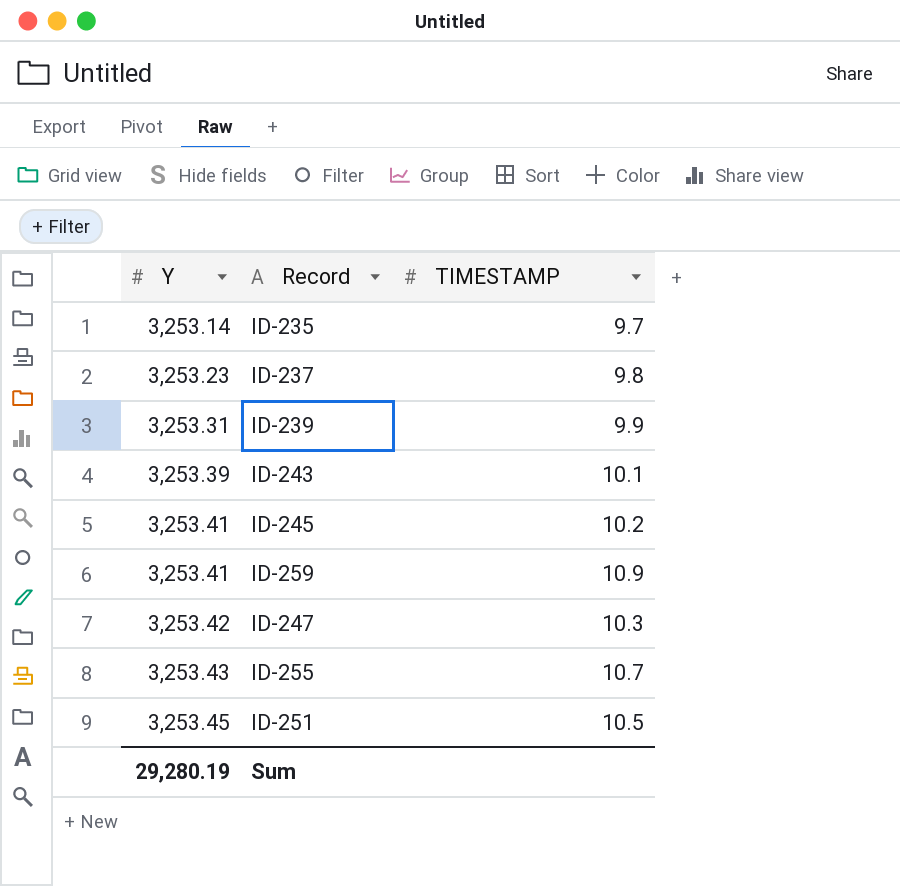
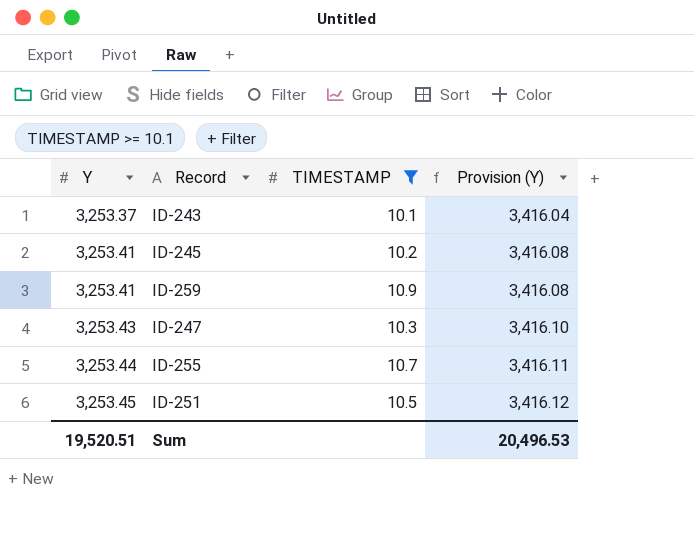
filter: none -> TIMESTAMP >= 10.1
column Provision (Y) | formula: none -> [Y] * 1.05
ID-243 | Y: 3,253.39 -> 3,253.37
ID-247 | Y: 3,253.42 -> 3,253.43
ID-255 | Y: 3,253.43 -> 3,253.44
Sum | Y: 29,280.19 -> 19,520.51

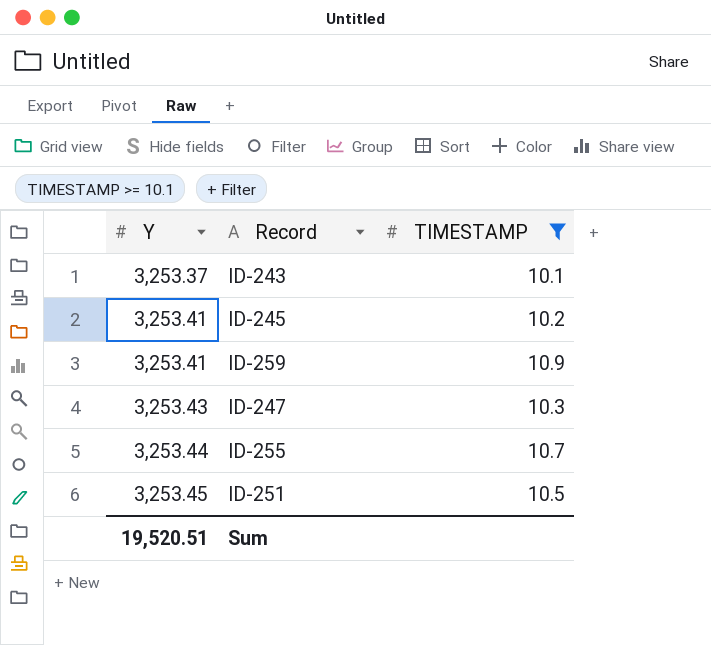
column Provision (Y) | formula: [Y] * 1.05 -> none

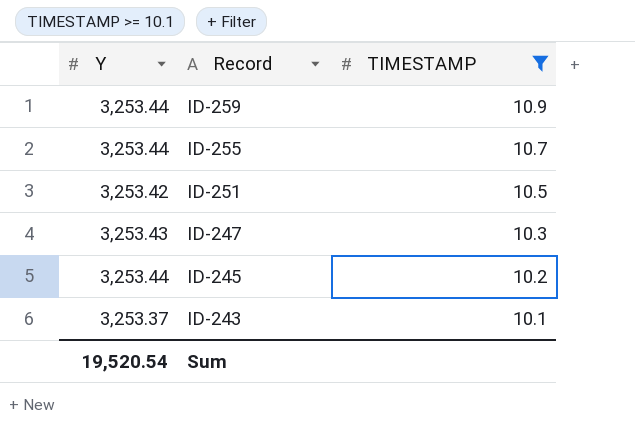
row order: Y ascending -> Record descending
ID-259 | Y: 3,253.41 -> 3,253.44
ID-251 | Y: 3,253.45 -> 3,253.42
ID-245 | Y: 3,253.41 -> 3,253.44
Sum | Y: 19,520.51 -> 19,520.54

